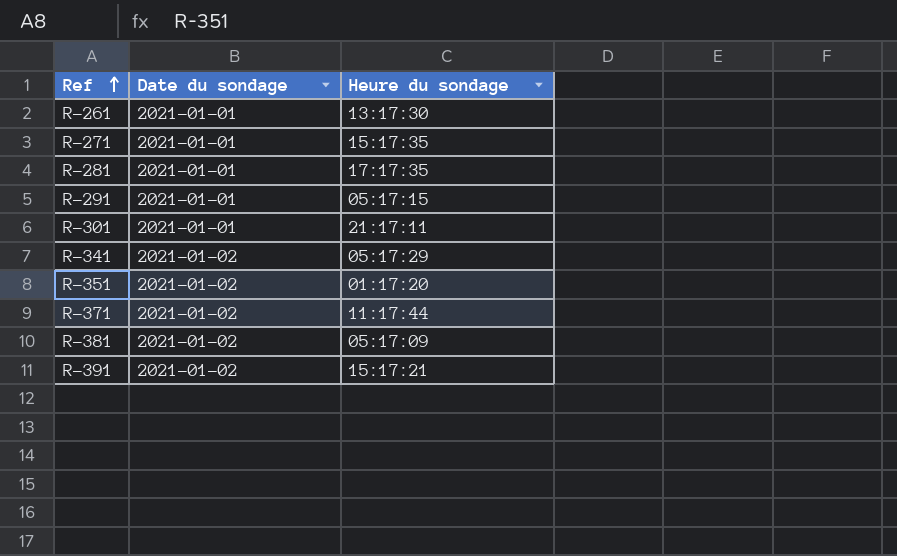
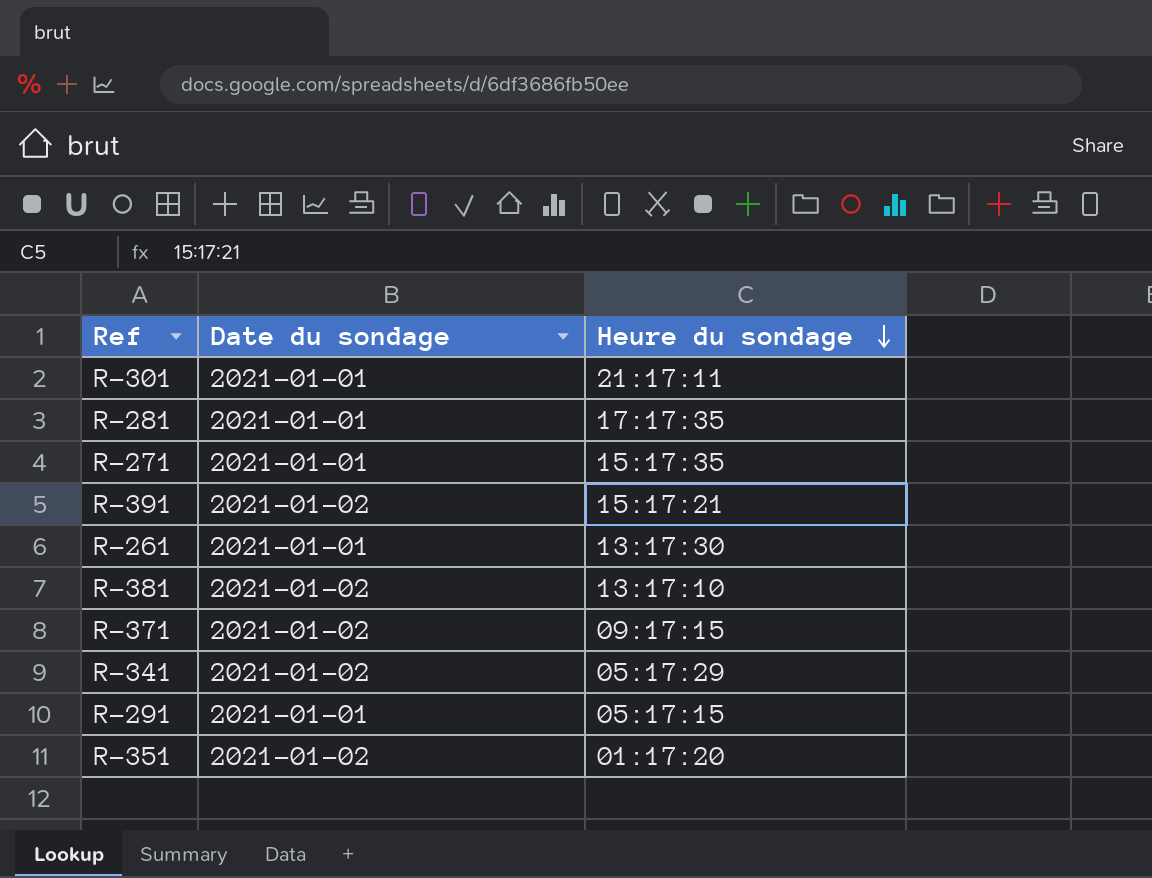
row order: Ref ascending -> Heure du sondage descending
R-381 | Heure du sondage: 05:17:09 -> 13:17:10
R-371 | Heure du sondage: 11:17:44 -> 09:17:15

